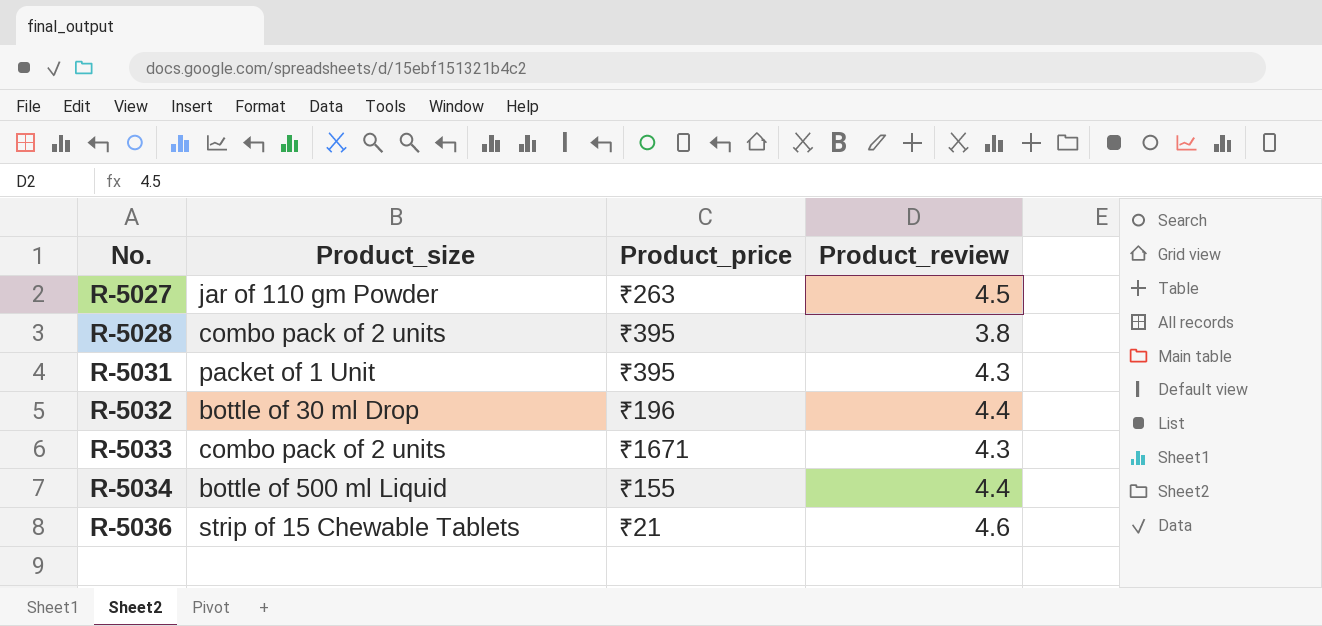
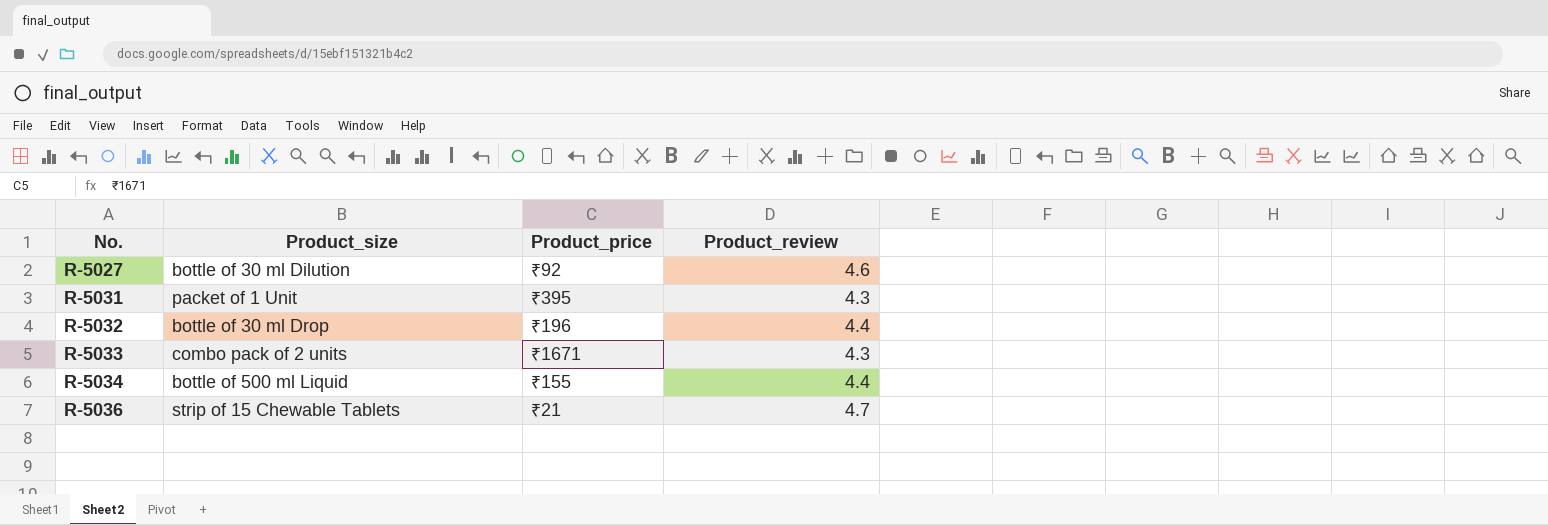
row R-5028: combo pack of 2 units | ₹395 | 3.8 -> none
R-5027 | Product_size: jar of 110 gm Powder -> bottle of 30 ml Dilution
R-5027 | Product_price: ₹263 -> ₹92
R-5027 | Product_review: 4.5 -> 4.6
R-5036 | Product_review: 4.6 -> 4.7

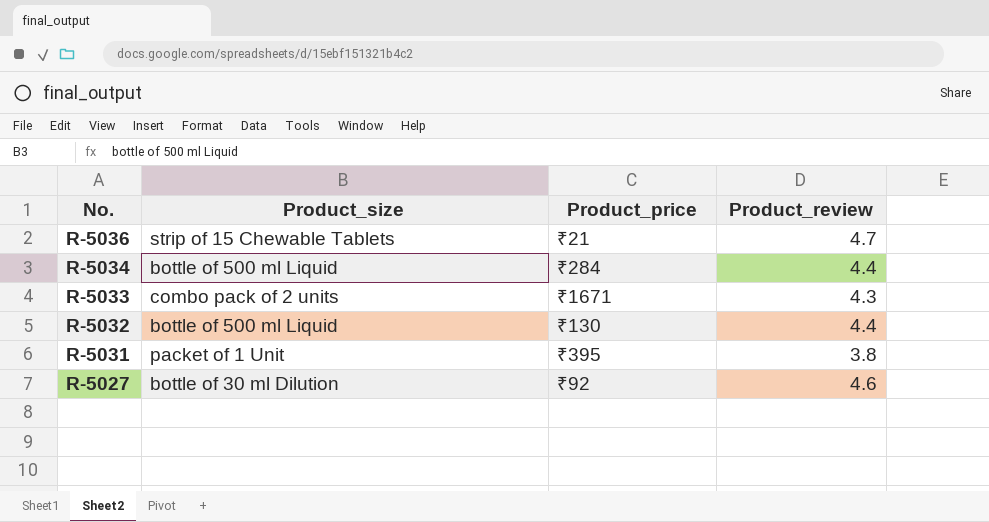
row order: No. ascending -> No. descending
R-5034 | Product_price: ₹155 -> ₹284
R-5032 | Product_size: bottle of 30 ml Drop -> bottle of 500 ml Liquid
R-5032 | Product_price: ₹196 -> ₹130
R-5031 | Product_review: 4.3 -> 3.8

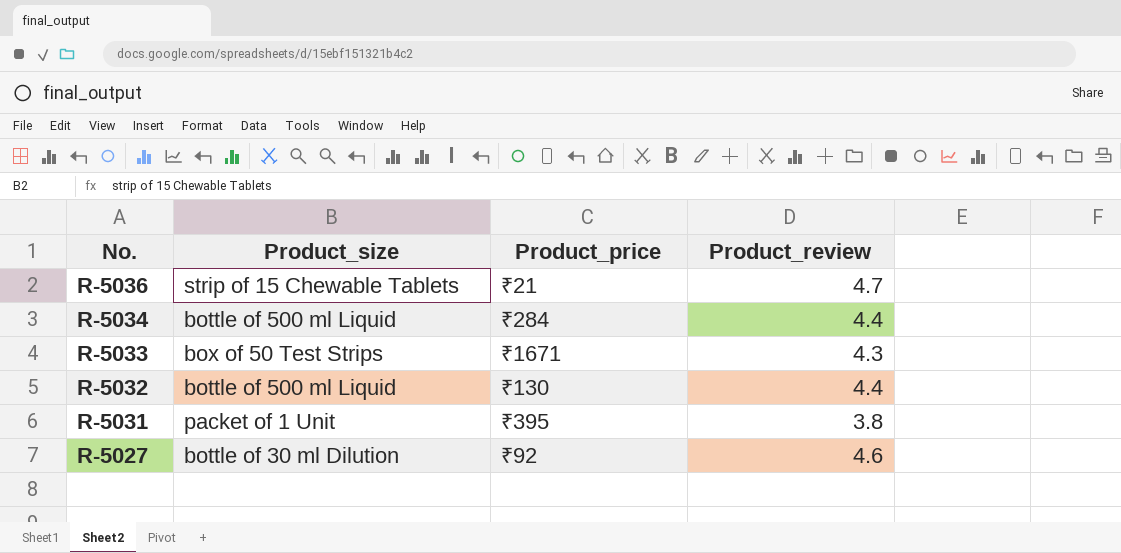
R-5033 | Product_size: combo pack of 2 units -> box of 50 Test Strips

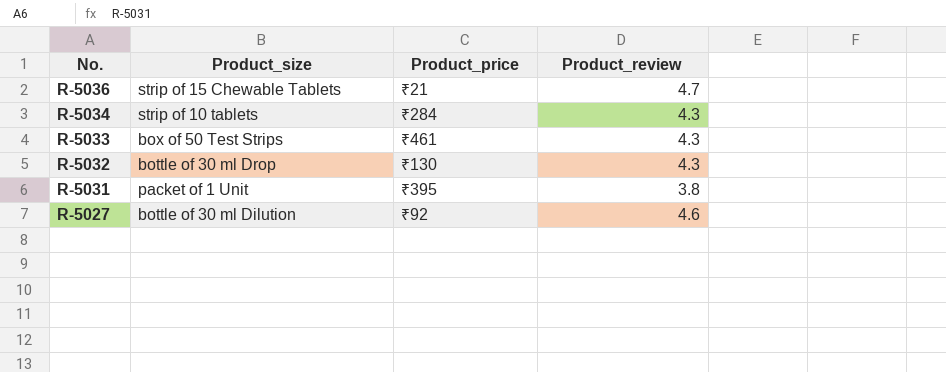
R-5034 | Product_size: bottle of 500 ml Liquid -> strip of 10 tablets
R-5034 | Product_review: 4.4 -> 4.3
R-5033 | Product_price: ₹1671 -> ₹461
R-5032 | Product_size: bottle of 500 ml Liquid -> bottle of 30 ml Drop
R-5032 | Product_review: 4.4 -> 4.3

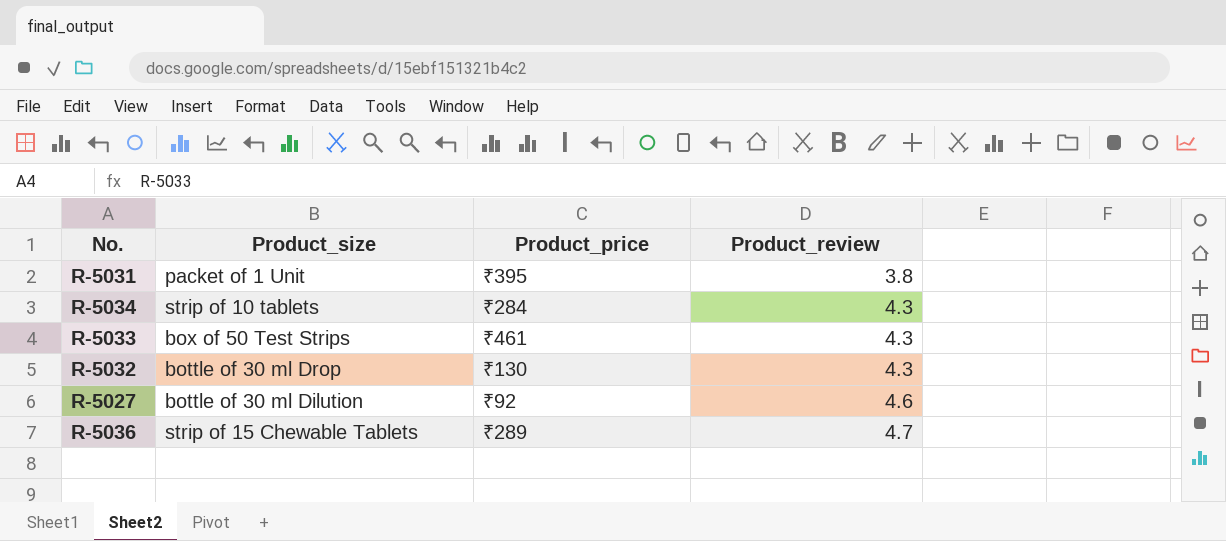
row order: No. descending -> Product_review ascending
R-5036 | Product_price: ₹21 -> ₹289

